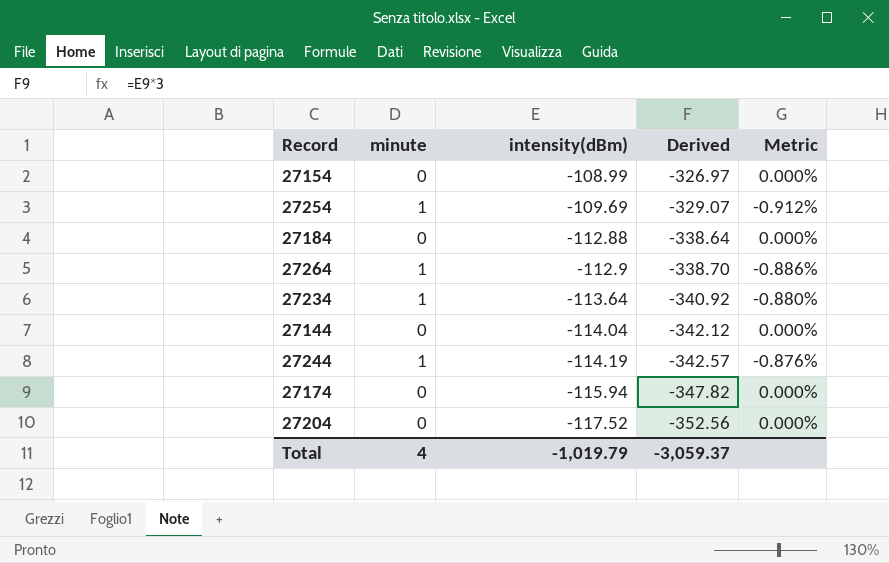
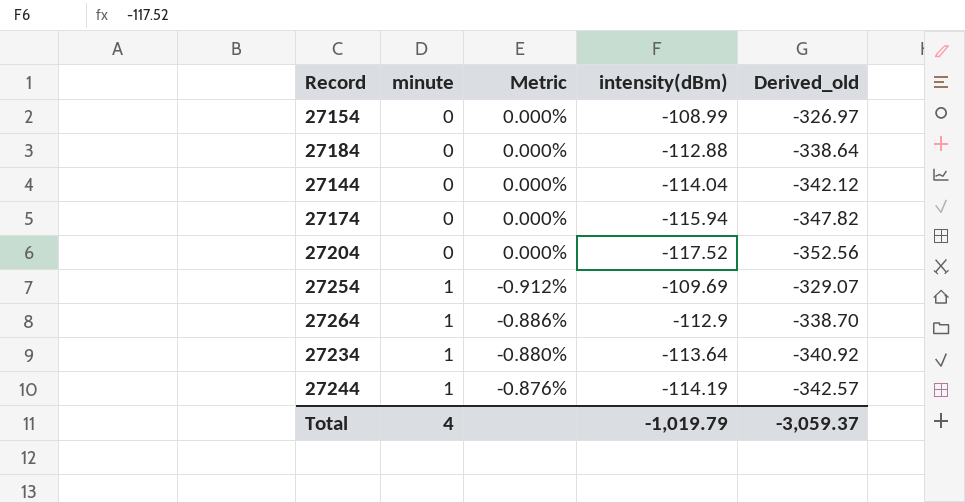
row order: intensity(dBm) descending -> minute ascending
column Metric | position: 5 -> 3
column name: Derived -> Derived_old

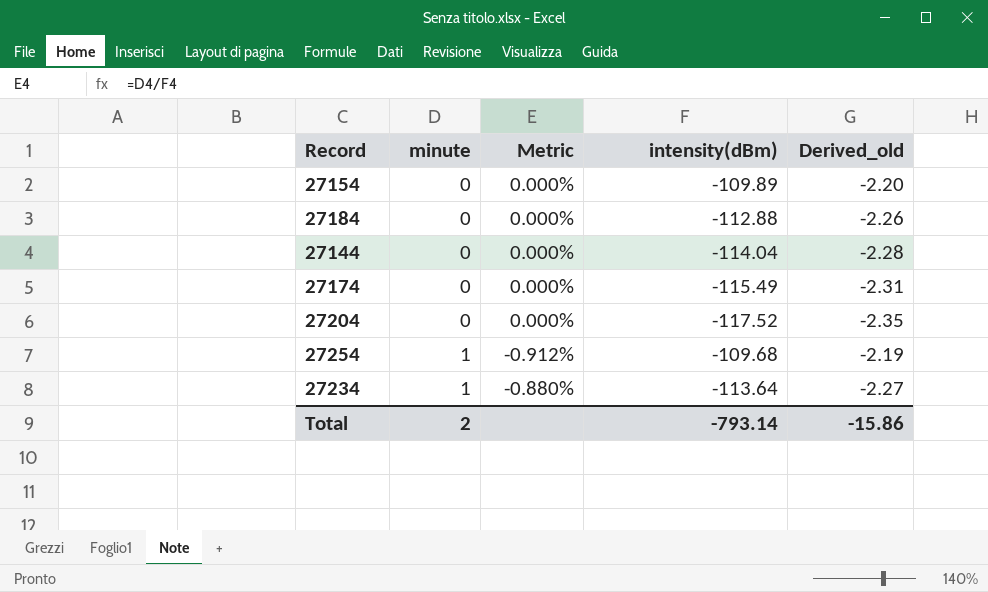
column Derived_old | formula: [intensity(dBm)] * 3 -> [intensity(dBm)] * 0.02
row 27264: 1 | -0.886% | -112.9 | -338.70 -> none
row 27244: 1 | -0.876% | -114.19 | -342.57 -> none
27154 | intensity(dBm): -108.99 -> -109.89
27174 | intensity(dBm): -115.94 -> -115.49
27254 | intensity(dBm): -109.69 -> -109.68
Total | minute: 4 -> 2
Total | intensity(dBm): -1,019.79 -> -793.14
Total | Derived_old: -3,059.37 -> -15.86

